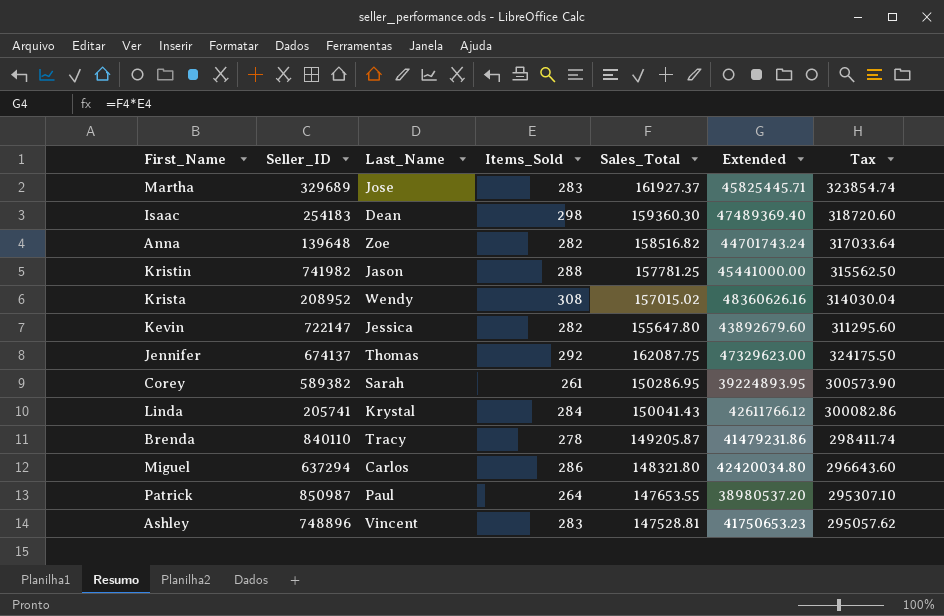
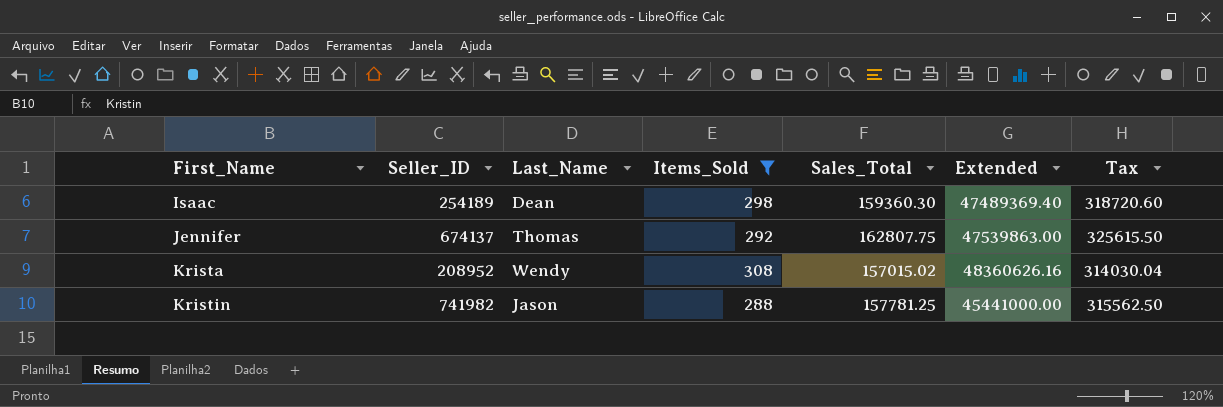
filter: none -> Items_Sold >= 288
row order: none -> First_Name ascending
Isaac | Seller_ID: 254183 -> 254189
Jennifer | Sales_Total: 162087.75 -> 162807.75
Jennifer | Extended: 47329623.00 -> 47539863.00
Jennifer | Tax: 324175.50 -> 325615.50

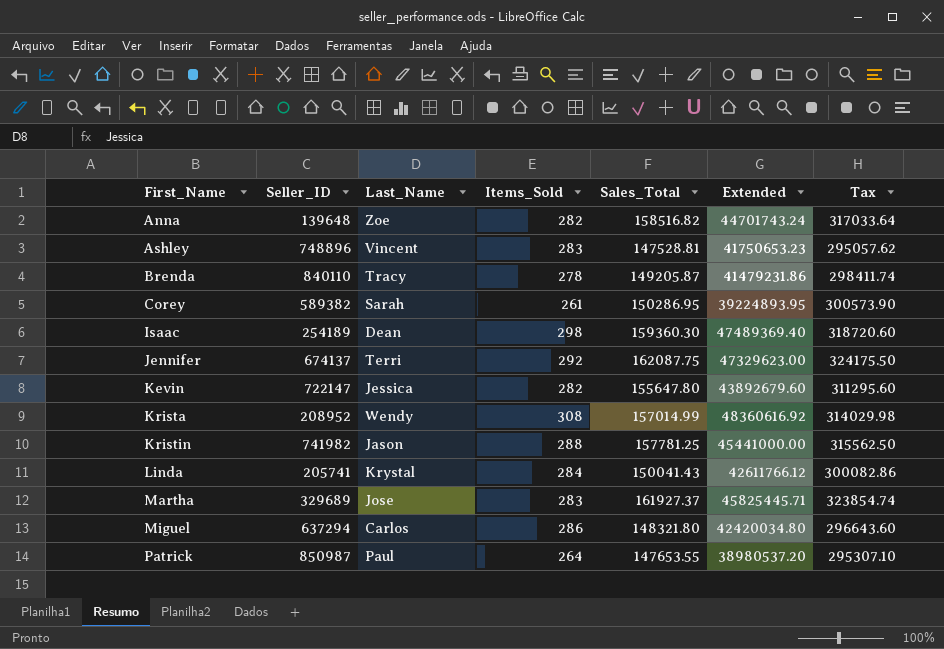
filter: Items_Sold >= 288 -> none
Jennifer | Last_Name: Thomas -> Terri
Jennifer | Sales_Total: 162807.75 -> 162087.75
Jennifer | Extended: 47539863.00 -> 47329623.00
Jennifer | Tax: 325615.50 -> 324175.50
Krista | Sales_Total: 157015.02 -> 157014.99
Krista | Extended: 48360626.16 -> 48360616.92
Krista | Tax: 314030.04 -> 314029.98

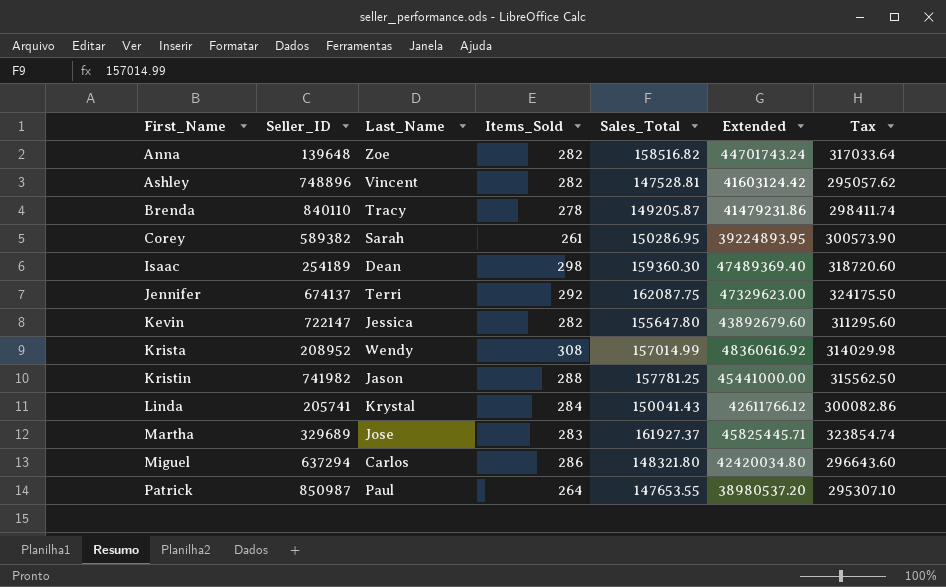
Ashley | Items_Sold: 283 -> 282
Ashley | Extended: 41750653.23 -> 41603124.42

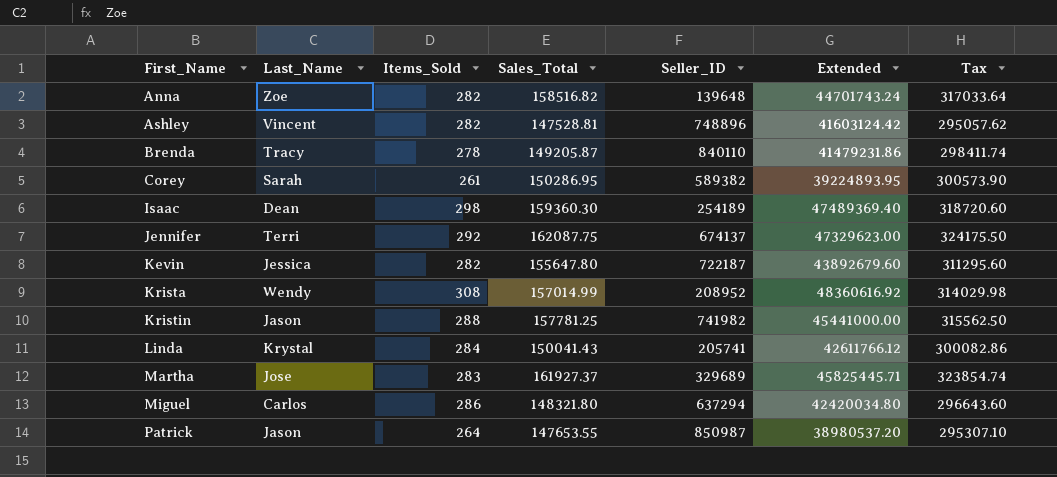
column Seller_ID | position: 2 -> 5
Kevin | Seller_ID: 722147 -> 722187
Patrick | Last_Name: Paul -> Jason

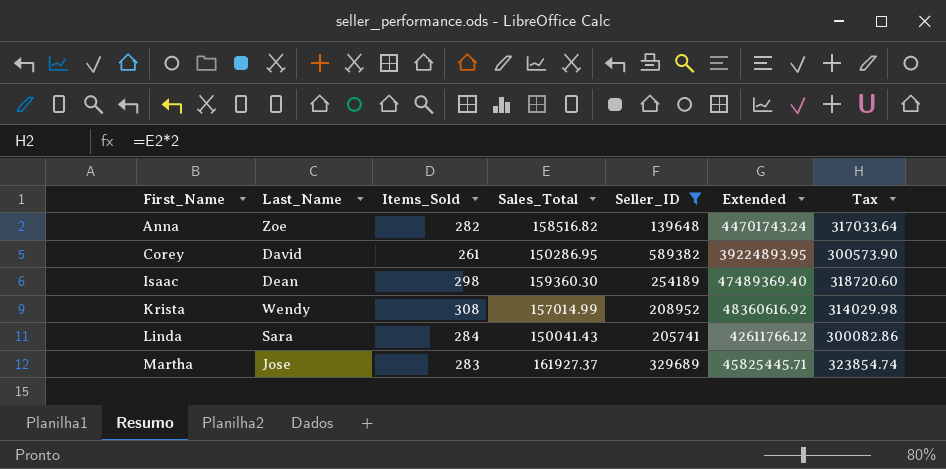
filter: none -> Seller_ID <= 589382
Corey | Last_Name: Sarah -> David
Linda | Last_Name: Krystal -> Sara

